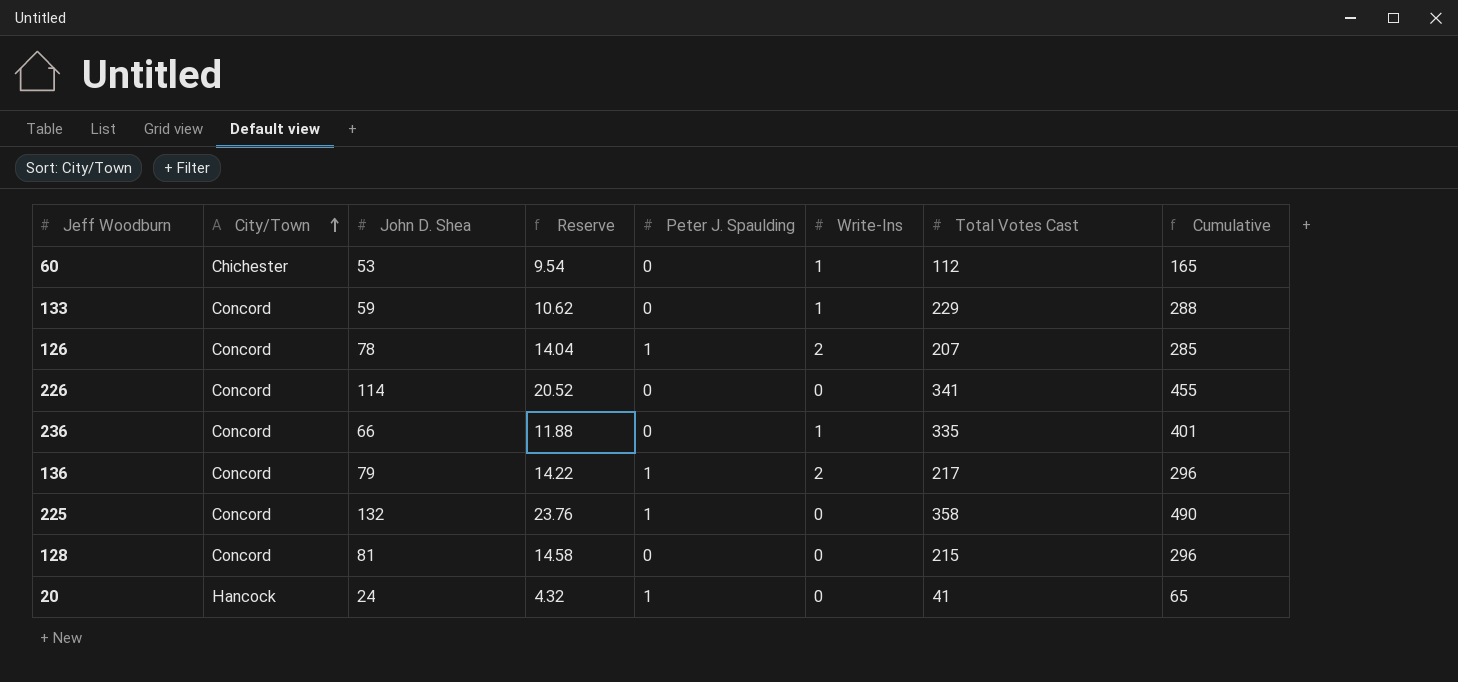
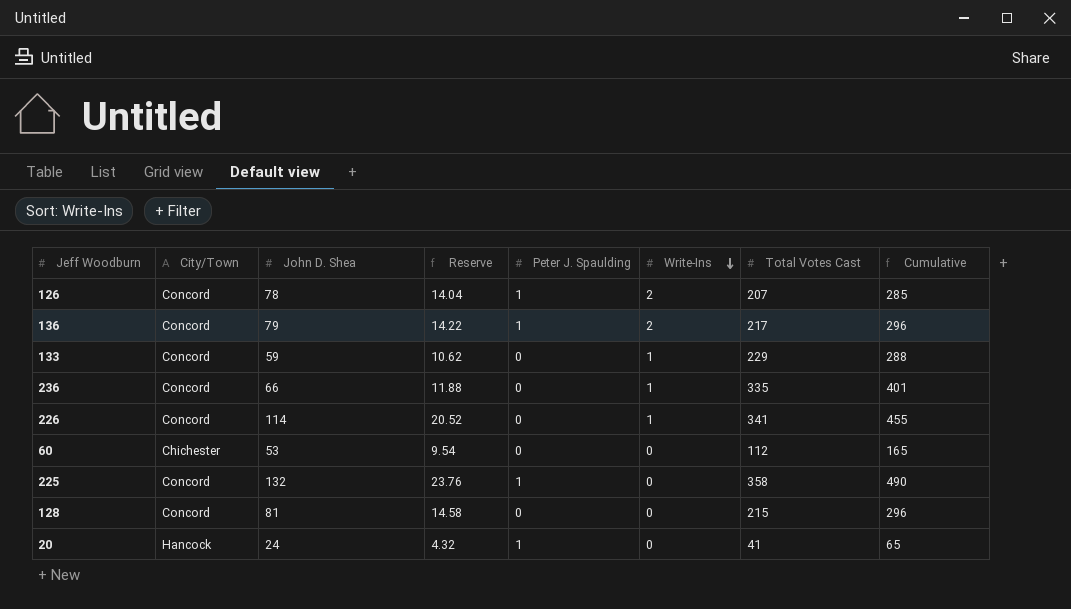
row order: City/Town ascending -> Write-Ins descending
226 | Write-Ins: 0 -> 1
60 | Write-Ins: 1 -> 0

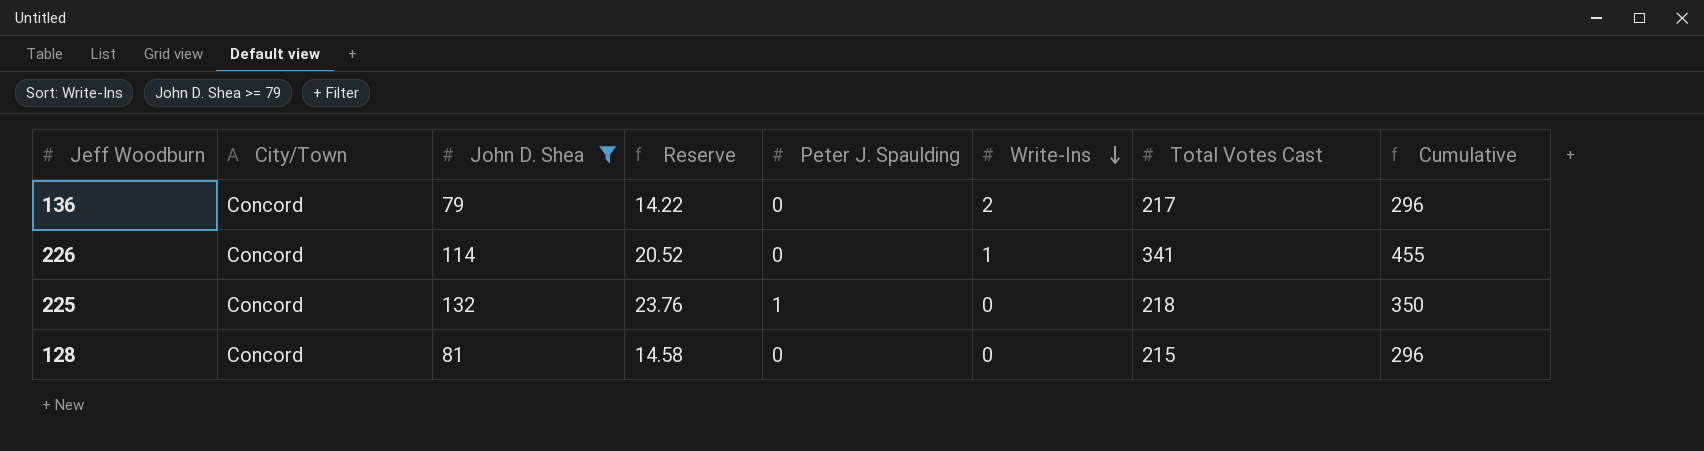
filter: none -> John D. Shea >= 79
136 | Peter J. Spaulding: 1 -> 0
225 | Total Votes Cast: 358 -> 218
225 | Cumulative: 490 -> 350

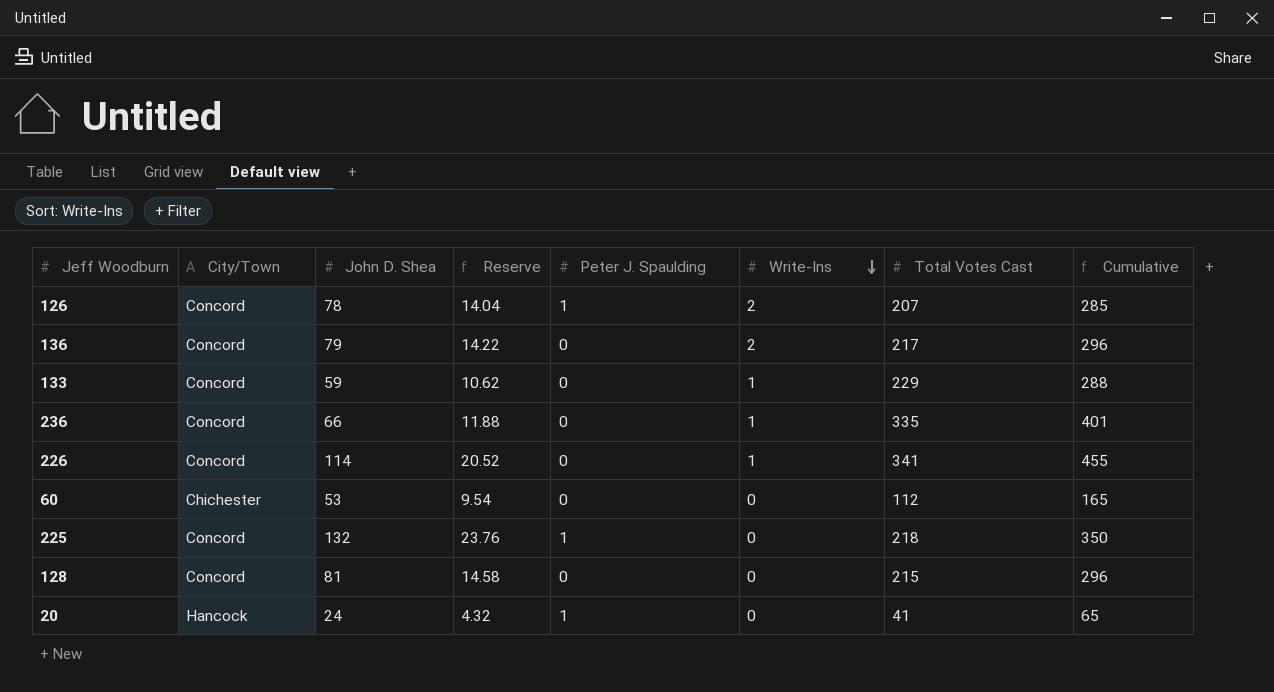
filter: John D. Shea >= 79 -> none

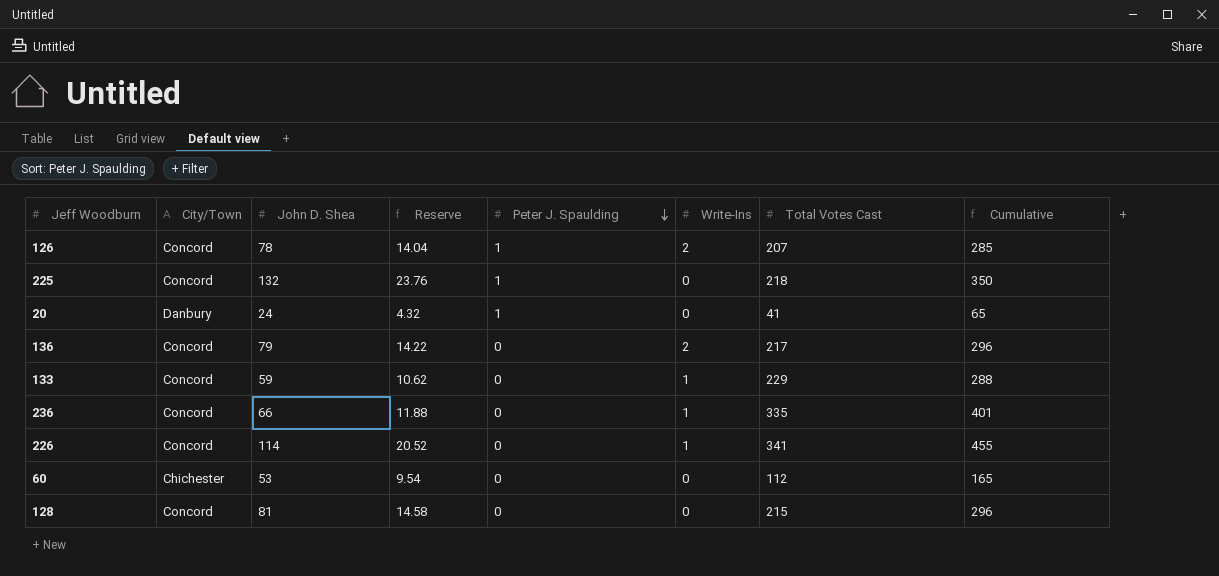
row order: Write-Ins descending -> Peter J. Spaulding descending
20 | City/Town: Hancock -> Danbury

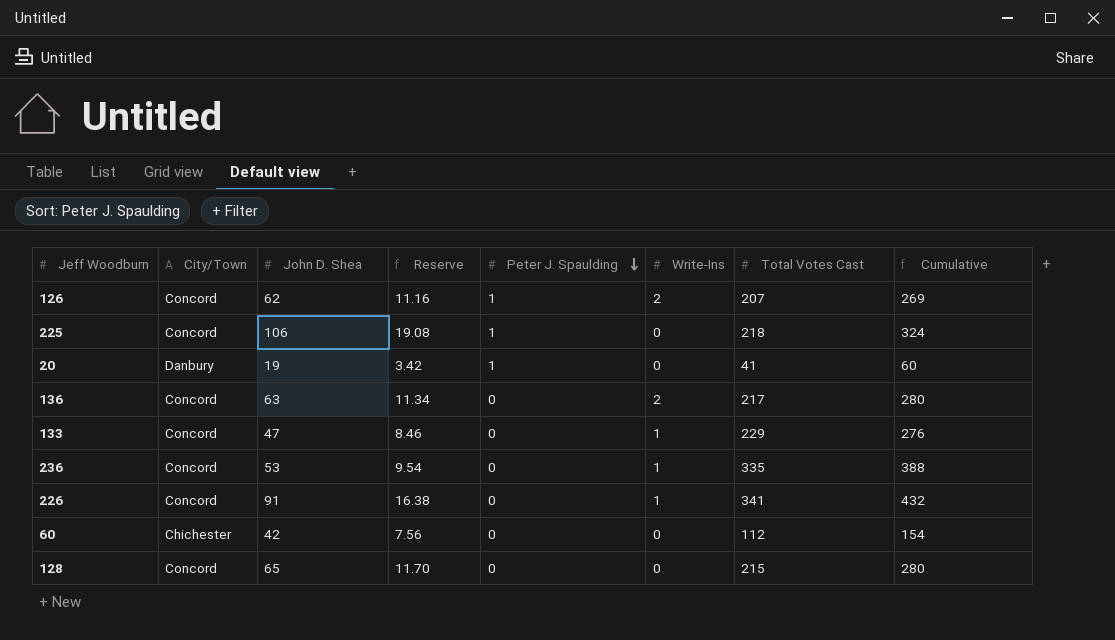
126 | John D. Shea: 78 -> 62
126 | Reserve: 14.04 -> 11.16
126 | Cumulative: 285 -> 269
225 | John D. Shea: 132 -> 106
225 | Reserve: 23.76 -> 19.08
225 | Cumulative: 350 -> 324
20 | John D. Shea: 24 -> 19
20 | Reserve: 4.32 -> 3.42
20 | Cumulative: 65 -> 60
136 | John D. Shea: 79 -> 63
136 | Reserve: 14.22 -> 11.34
136 | Cumulative: 296 -> 280
133 | John D. Shea: 59 -> 47
133 | Reserve: 10.62 -> 8.46
133 | Cumulative: 288 -> 276
236 | John D. Shea: 66 -> 53
236 | Reserve: 11.88 -> 9.54
236 | Cumulative: 401 -> 388
226 | John D. Shea: 114 -> 91
226 | Reserve: 20.52 -> 16.38
226 | Cumulative: 455 -> 432
60 | John D. Shea: 53 -> 42
60 | Reserve: 9.54 -> 7.56
60 | Cumulative: 165 -> 154
128 | John D. Shea: 81 -> 65
128 | Reserve: 14.58 -> 11.70
128 | Cumulative: 296 -> 280

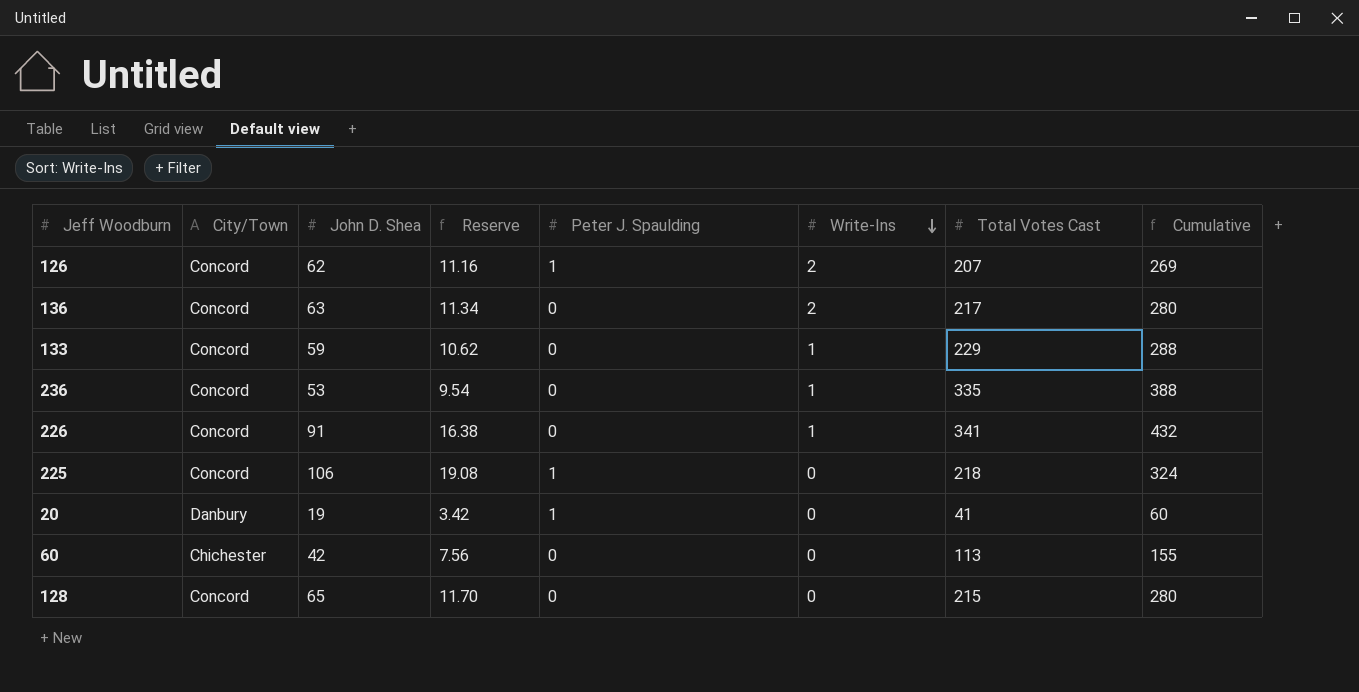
row order: Peter J. Spaulding descending -> Write-Ins descending
133 | John D. Shea: 47 -> 59
133 | Reserve: 8.46 -> 10.62
133 | Cumulative: 276 -> 288
60 | Total Votes Cast: 112 -> 113
60 | Cumulative: 154 -> 155

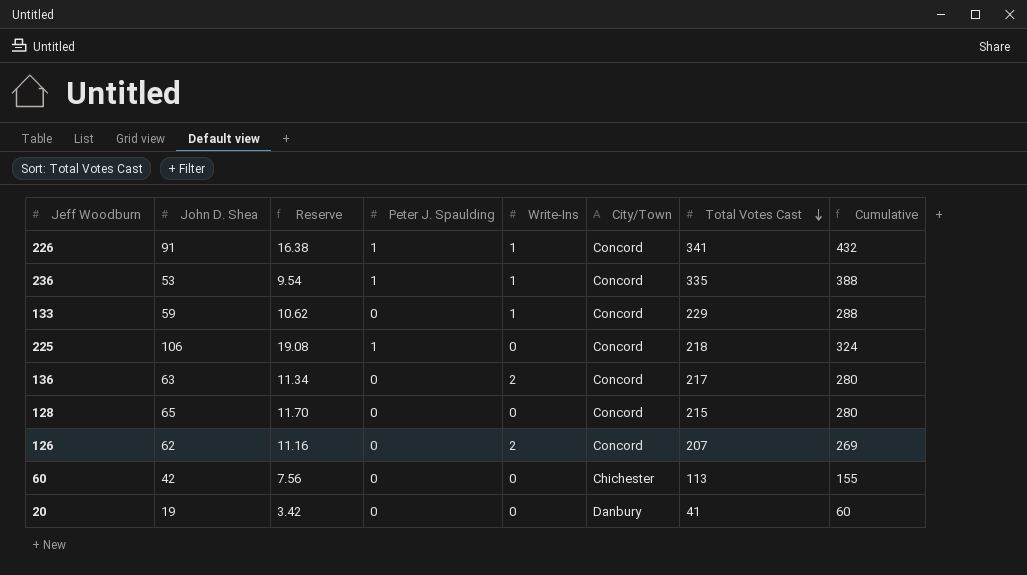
row order: Write-Ins descending -> Total Votes Cast descending
column City/Town | position: 2 -> 6
226 | Peter J. Spaulding: 0 -> 1
236 | Peter J. Spaulding: 0 -> 1
126 | Peter J. Spaulding: 1 -> 0
20 | Peter J. Spaulding: 1 -> 0

